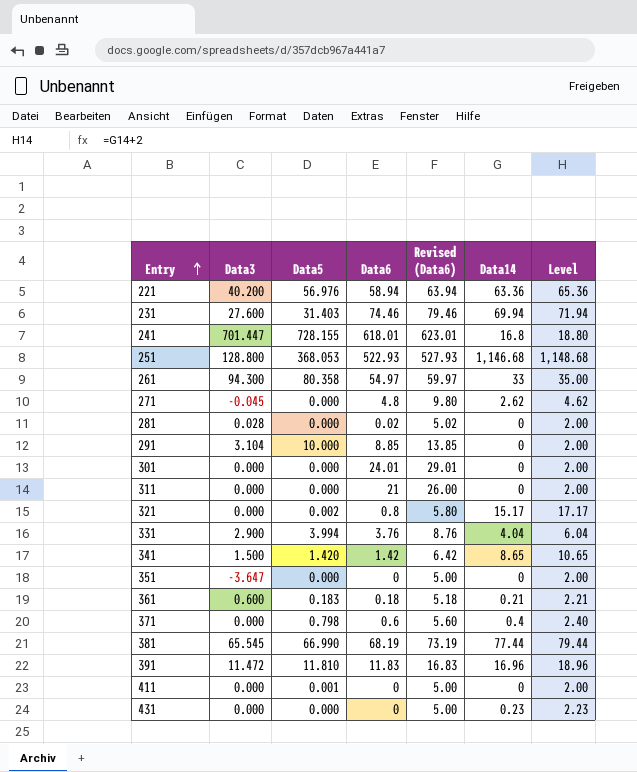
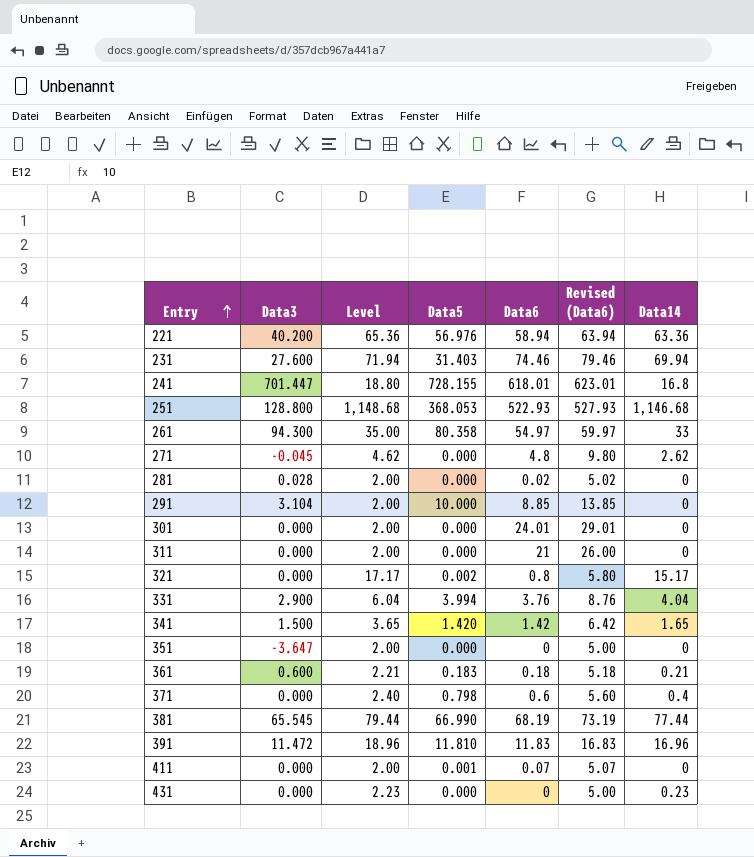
column Level | position: 7 -> 3
341 | Level: 10.65 -> 3.65
341 | Data14: 8.65 -> 1.65
411 | Data6: 0 -> 0.07
411 | Revised (Data6): 5.00 -> 5.07

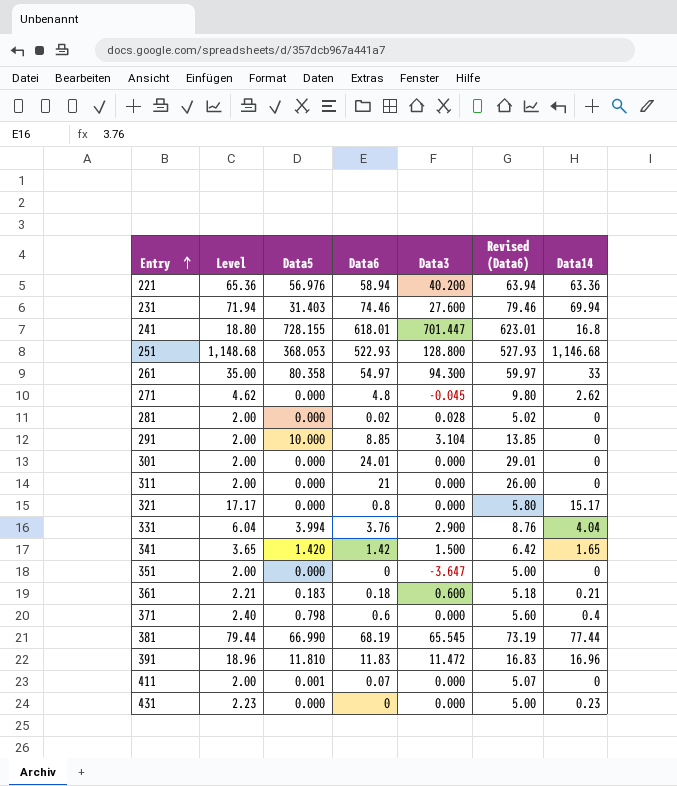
column Data3 | position: 2 -> 5
321 | Data5: 0.002 -> 0.000

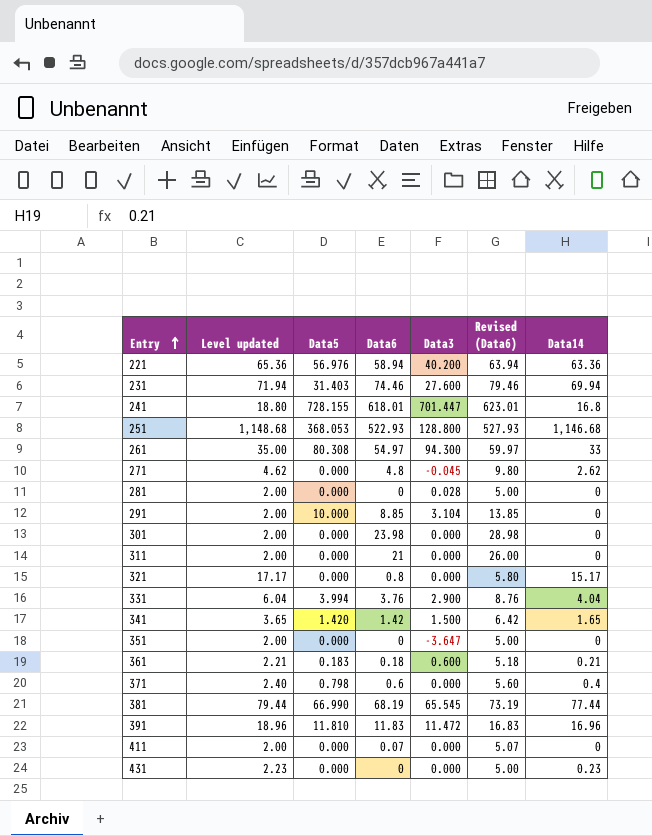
column name: Level -> Level updated
261 | Data5: 80.358 -> 80.308
281 | Data6: 0.02 -> 0
281 | Revised (Data6): 5.02 -> 5.00
301 | Data6: 24.01 -> 23.98
301 | Revised (Data6): 29.01 -> 28.98
411 | Data5: 0.001 -> 0.000

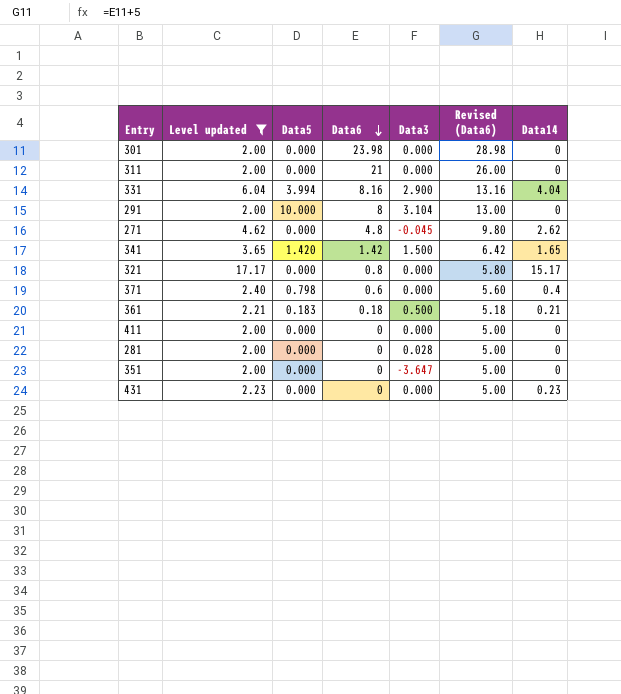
filter: none -> Level updated <= 17.17
row order: Entry ascending -> Data6 descending
331 | Data6: 3.76 -> 8.16
331 | Revised (Data6): 8.76 -> 13.16
291 | Data6: 8.85 -> 8
291 | Revised (Data6): 13.85 -> 13.00
361 | Data3: 0.600 -> 0.500
411 | Data6: 0.07 -> 0
411 | Revised (Data6): 5.07 -> 5.00

